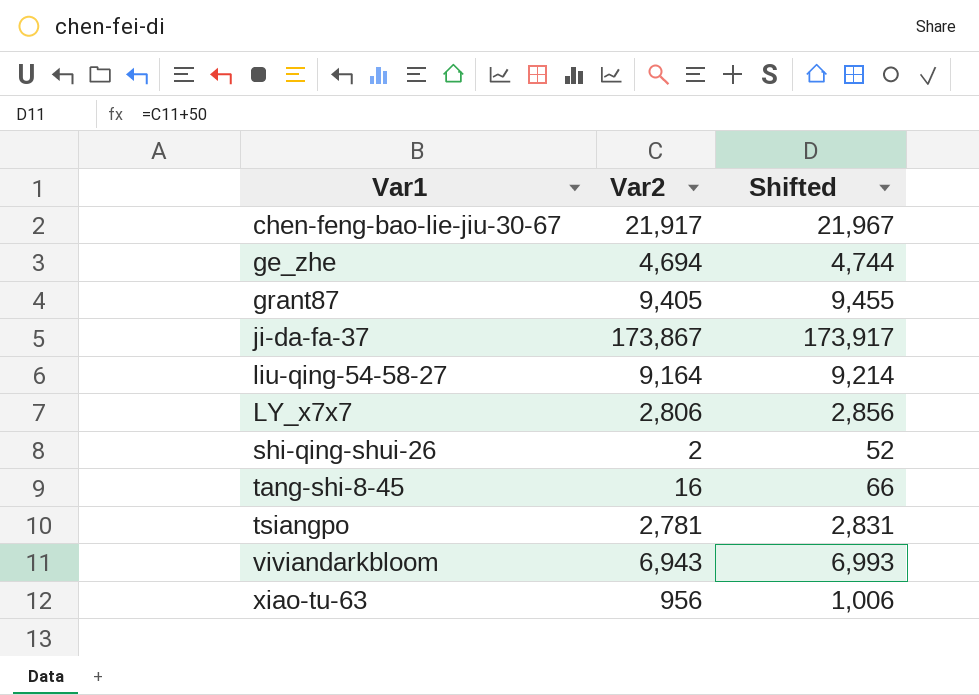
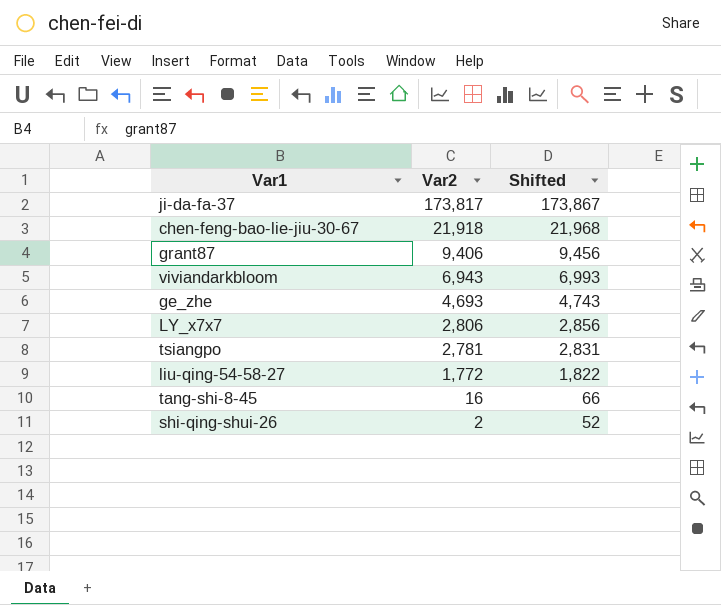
row order: Var1 ascending -> Var2 descending
row xiao-tu-63: 956 | 1,006 -> none
ji-da-fa-37 | Var2: 173,867 -> 173,817
ji-da-fa-37 | Shifted: 173,917 -> 173,867
chen-feng-bao-lie-jiu-30-67 | Var2: 21,917 -> 21,918
chen-feng-bao-lie-jiu-30-67 | Shifted: 21,967 -> 21,968
grant87 | Var2: 9,405 -> 9,406
grant87 | Shifted: 9,455 -> 9,456
ge_zhe | Var2: 4,694 -> 4,693
ge_zhe | Shifted: 4,744 -> 4,743
liu-qing-54-58-27 | Var2: 9,164 -> 1,772
liu-qing-54-58-27 | Shifted: 9,214 -> 1,822

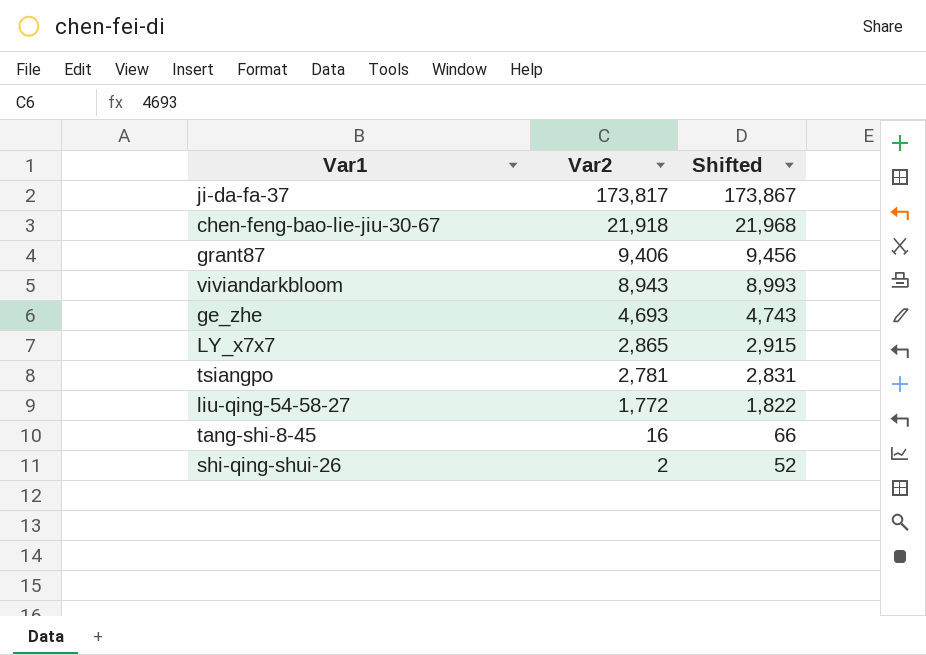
viviandarkbloom | Var2: 6,943 -> 8,943
viviandarkbloom | Shifted: 6,993 -> 8,993
LY_x7x7 | Var2: 2,806 -> 2,865
LY_x7x7 | Shifted: 2,856 -> 2,915

